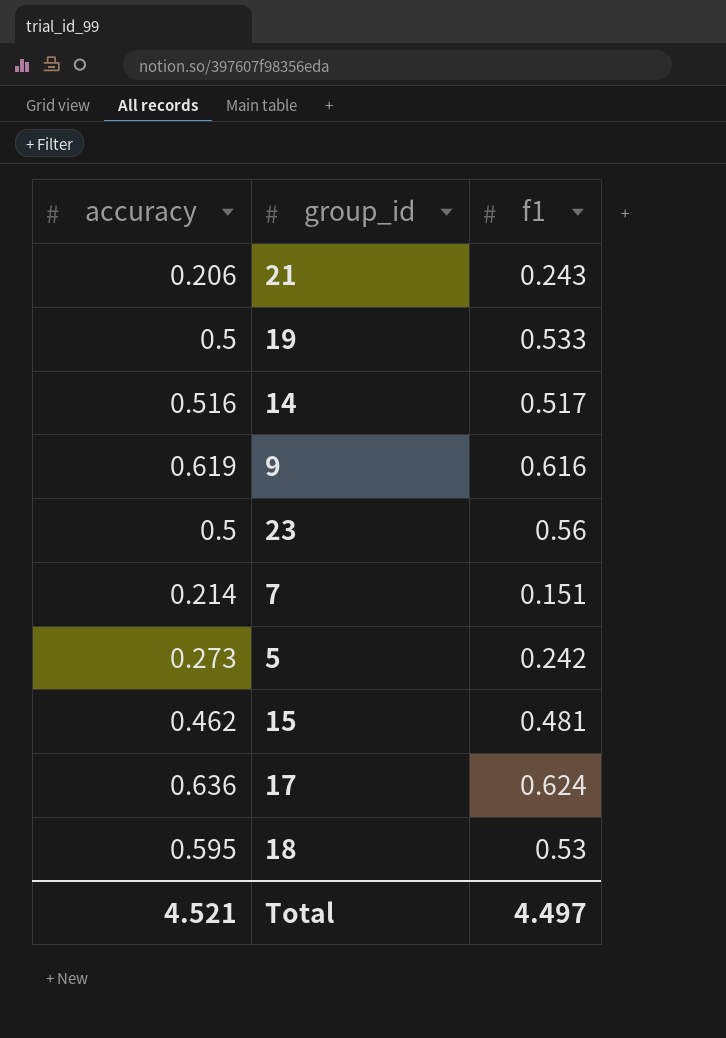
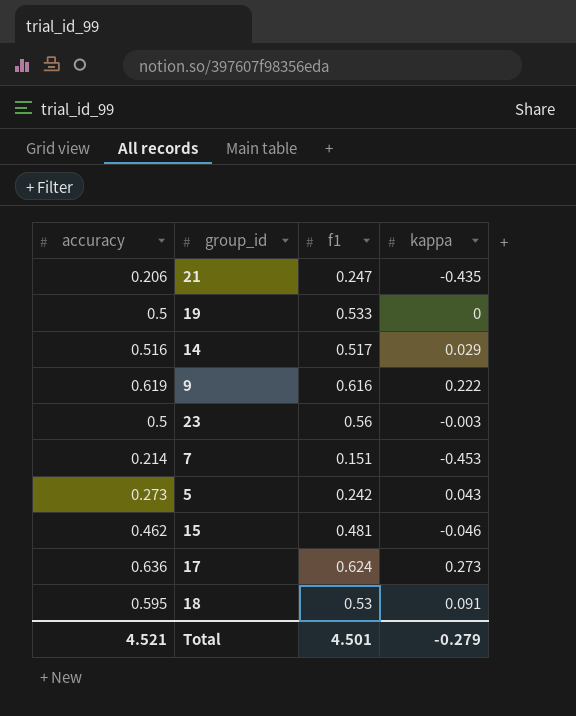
column kappa | position: none -> 4
21 | f1: 0.243 -> 0.247
Total | f1: 4.497 -> 4.501

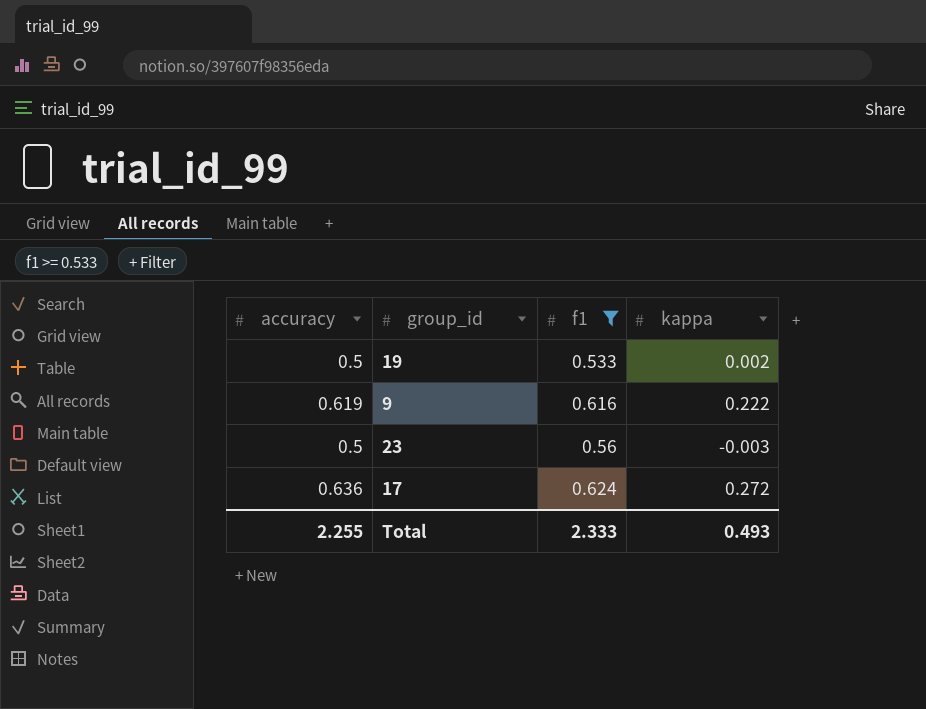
filter: none -> f1 >= 0.533
19 | kappa: 0 -> 0.002
17 | kappa: 0.273 -> 0.272
Total | accuracy: 4.521 -> 2.255
Total | f1: 4.501 -> 2.333
Total | kappa: -0.279 -> 0.493

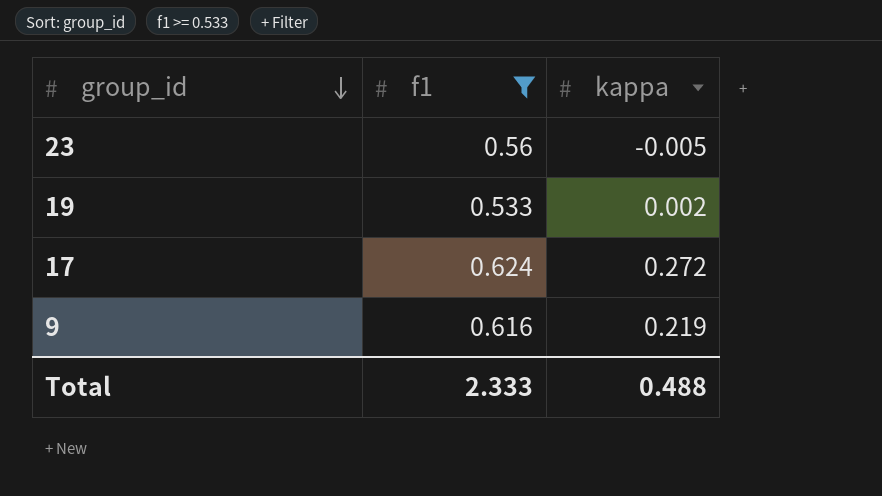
row order: none -> group_id descending
column accuracy | position: 1 -> none
23 | kappa: -0.003 -> -0.005
9 | kappa: 0.222 -> 0.219
Total | kappa: 0.493 -> 0.488

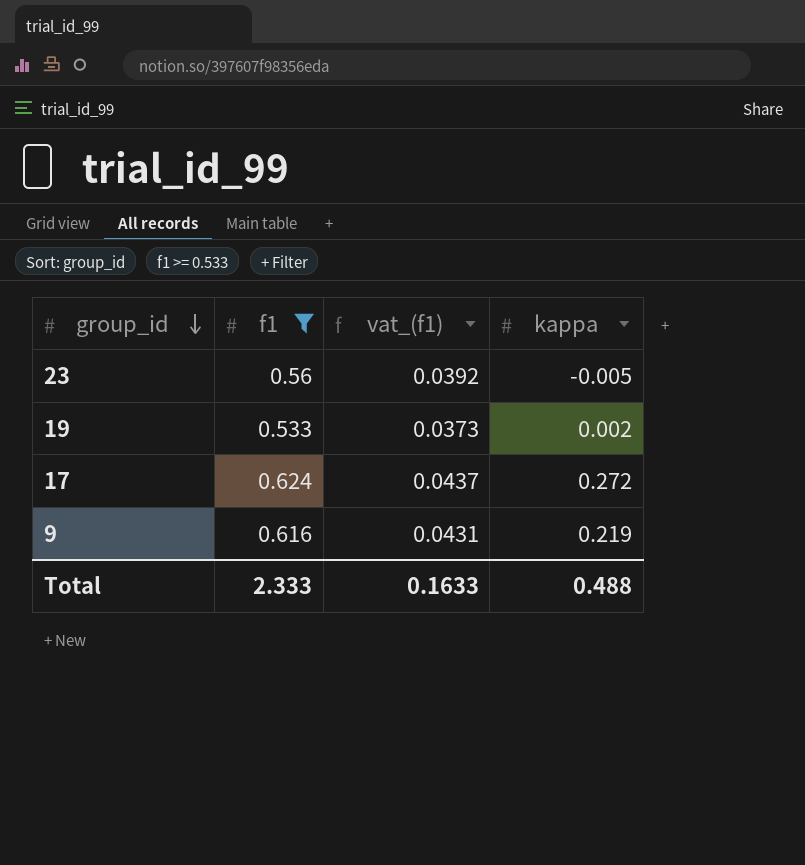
column vat_(f1) | formula: none -> [f1] * 0.07

